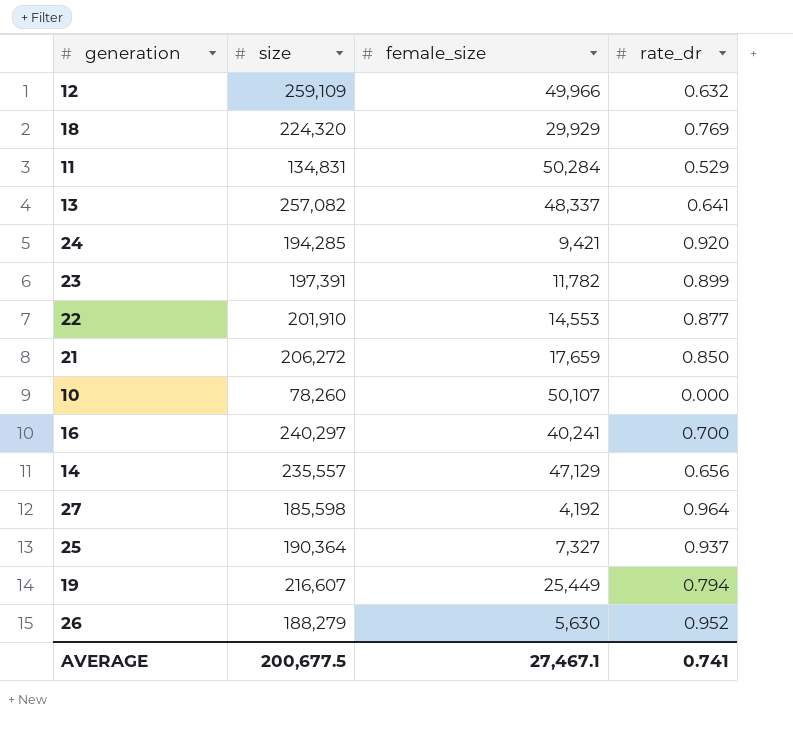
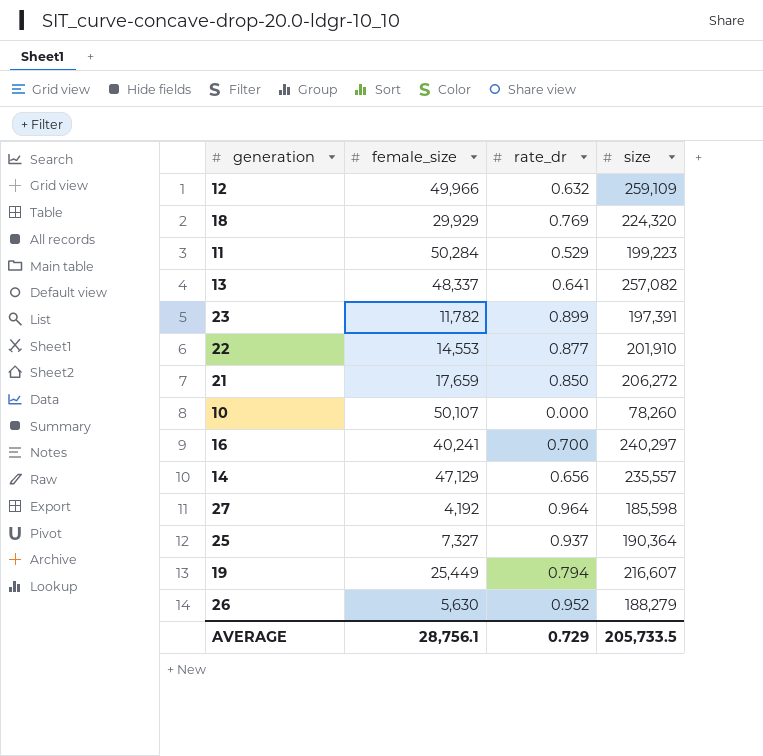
column size | position: 2 -> 4
row 24: 194,285 | 9,421 | 0.920 -> none
11 | size: 134,831 -> 199,223
AVERAGE | female_size: 27,467.1 -> 28,756.1
AVERAGE | rate_dr: 0.741 -> 0.729
AVERAGE | size: 200,677.5 -> 205,733.5

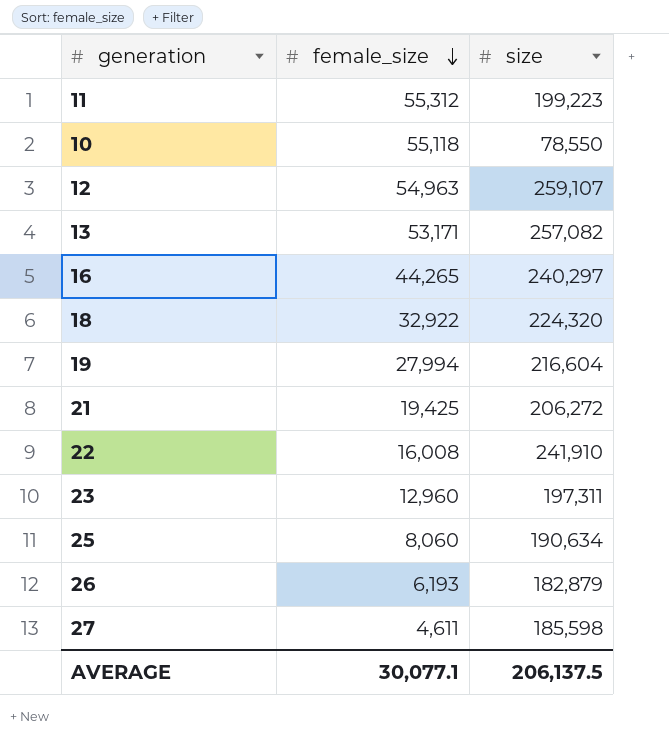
row order: none -> female_size descending
column rate_dr | position: 3 -> none
row 14: 47,129 | 0.656 | 235,557 -> none
11 | female_size: 50,284 -> 55,312
10 | female_size: 50,107 -> 55,118
10 | size: 78,260 -> 78,550
12 | female_size: 49,966 -> 54,963
12 | size: 259,109 -> 259,107
13 | female_size: 48,337 -> 53,171
16 | female_size: 40,241 -> 44,265
18 | female_size: 29,929 -> 32,922
19 | female_size: 25,449 -> 27,994
19 | size: 216,607 -> 216,604
21 | female_size: 17,659 -> 19,425
22 | female_size: 14,553 -> 16,008
22 | size: 201,910 -> 241,910
23 | female_size: 11,782 -> 12,960
23 | size: 197,391 -> 197,311
25 | female_size: 7,327 -> 8,060
25 | size: 190,364 -> 190,634
26 | female_size: 5,630 -> 6,193
26 | size: 188,279 -> 182,879
27 | female_size: 4,192 -> 4,611
AVERAGE | female_size: 28,756.1 -> 30,077.1
AVERAGE | size: 205,733.5 -> 206,137.5

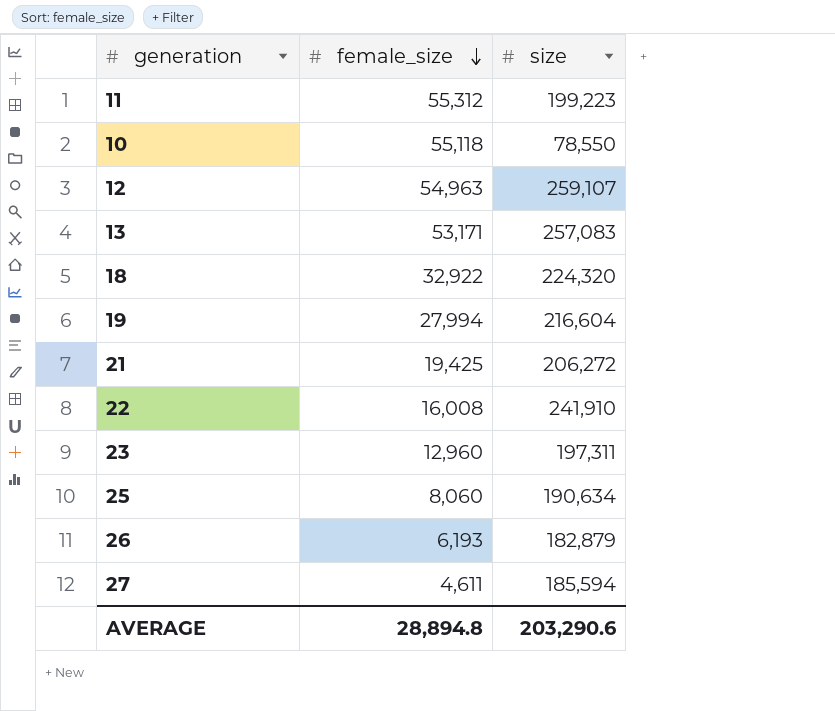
row 16: 44,265 | 240,297 -> none
13 | size: 257,082 -> 257,083
27 | size: 185,598 -> 185,594
AVERAGE | female_size: 30,077.1 -> 28,894.8
AVERAGE | size: 206,137.5 -> 203,290.6

